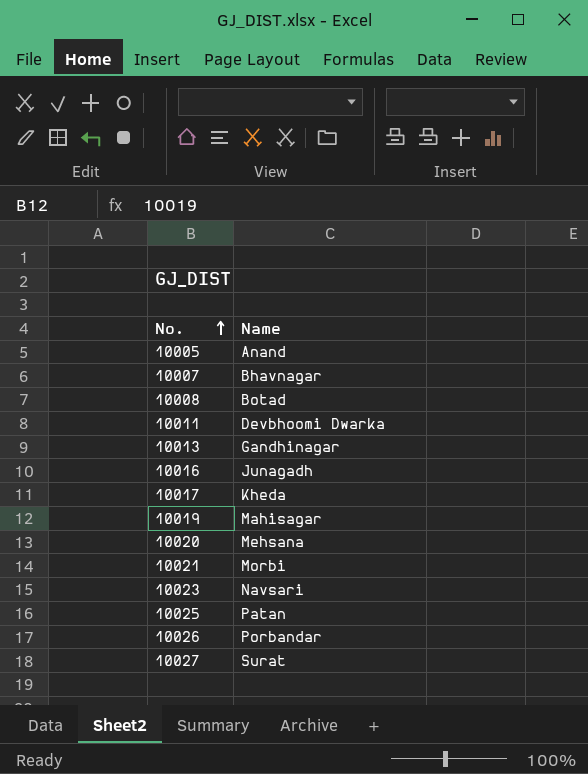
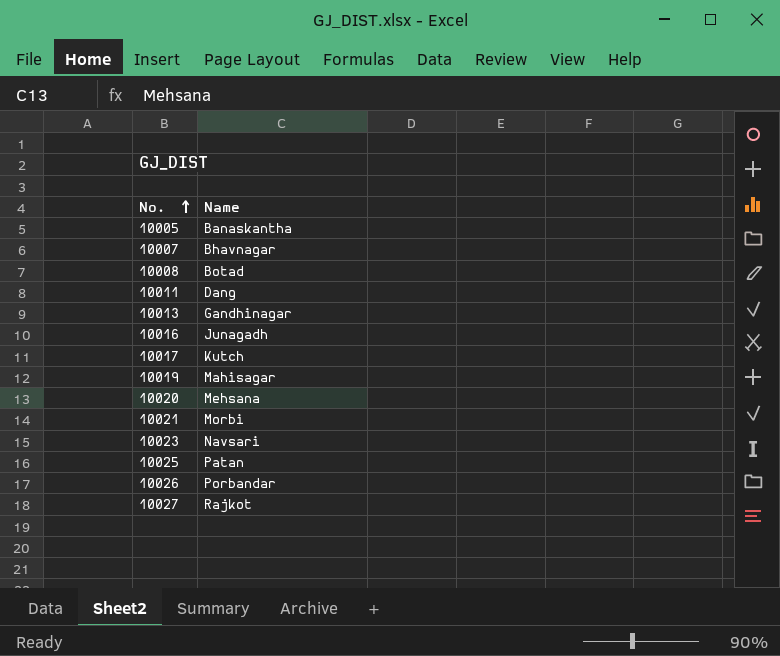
10005 | Name: Anand -> Banaskantha
10011 | Name: Devbhoomi Dwarka -> Dang
10017 | Name: Kheda -> Kutch
10027 | Name: Surat -> Rajkot

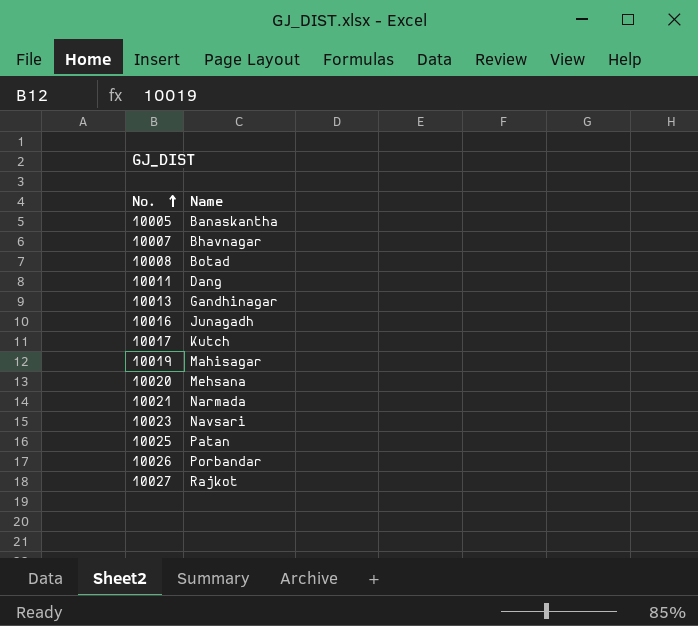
10021 | Name: Morbi -> Narmada

